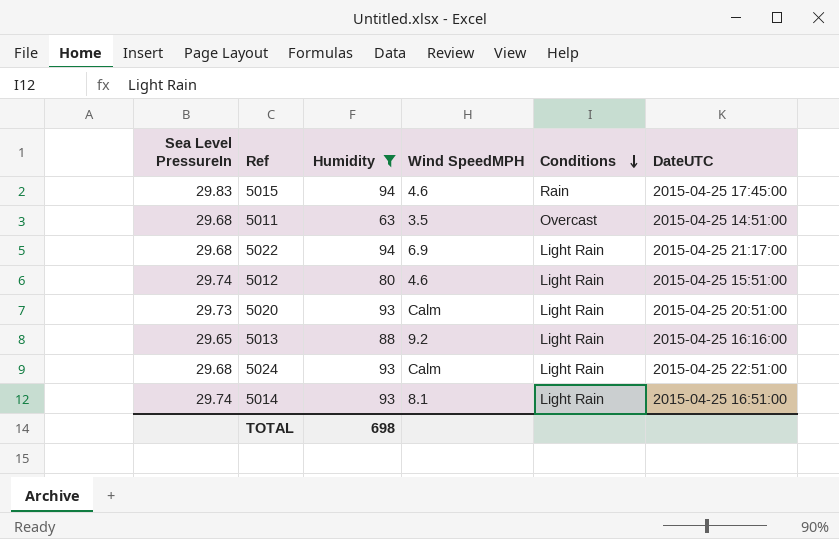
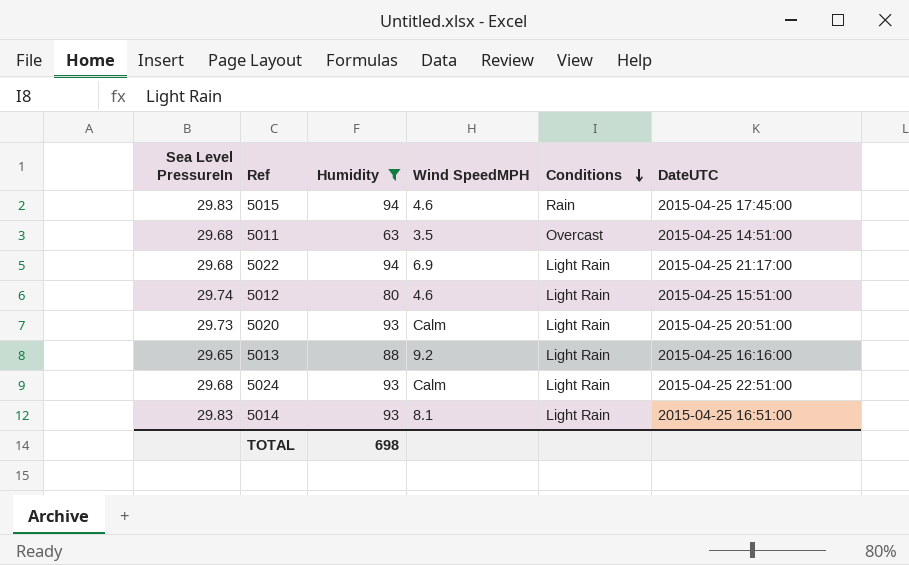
5014 | Sea Level PressureIn: 29.74 -> 29.83

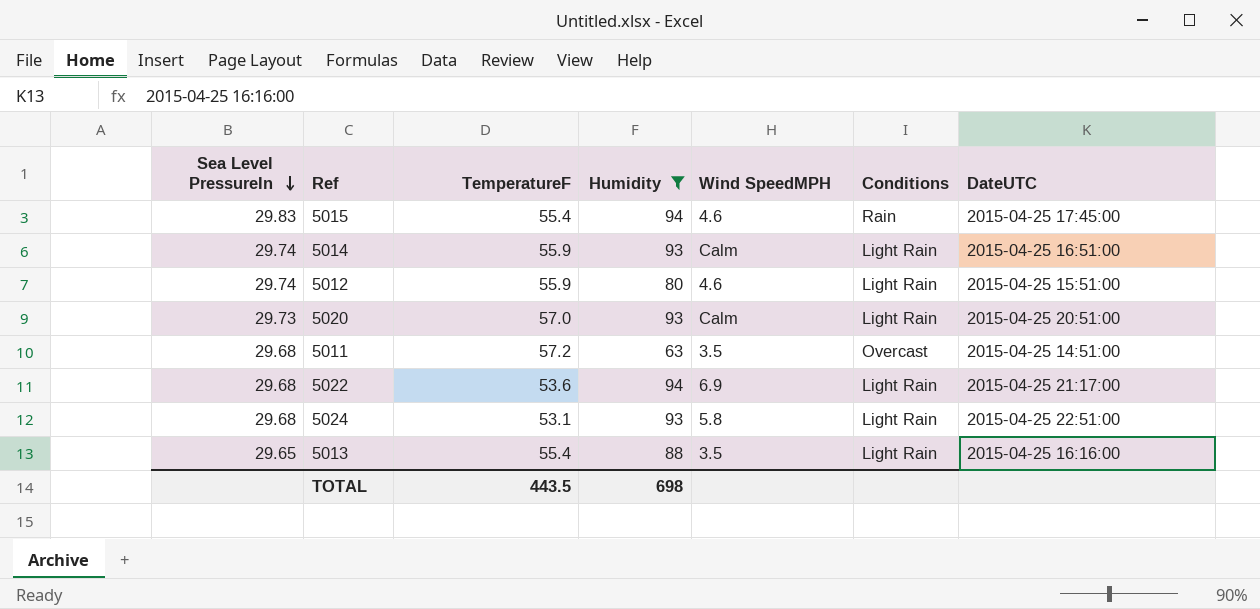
row order: Conditions descending -> Sea Level PressureIn descending
column TemperatureF | position: none -> 3
5014 | Sea Level PressureIn: 29.83 -> 29.74
5014 | Wind SpeedMPH: 8.1 -> Calm
5024 | Wind SpeedMPH: Calm -> 5.8
5013 | Wind SpeedMPH: 9.2 -> 3.5

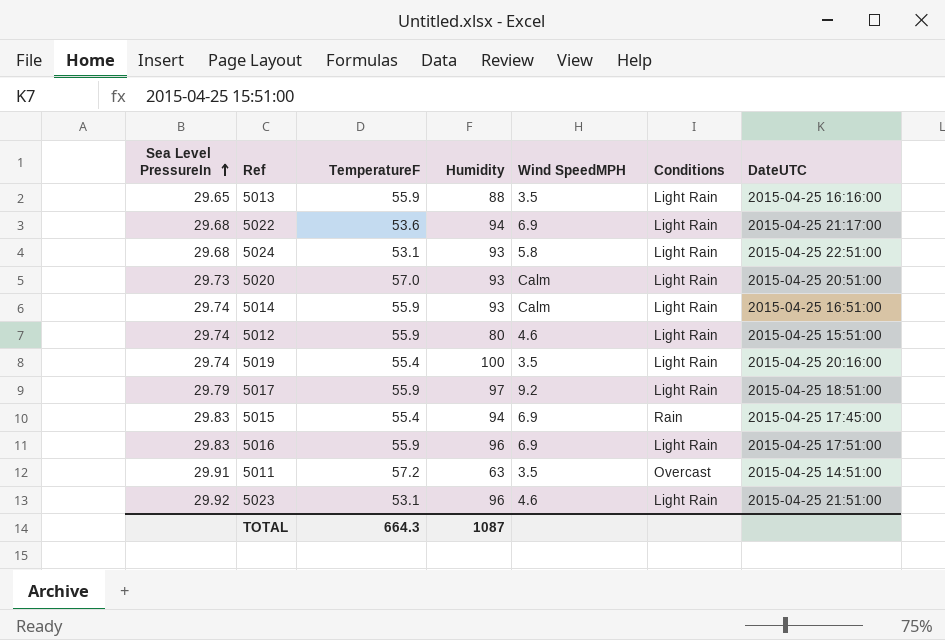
filter: Humidity <= 94 -> none
row order: Sea Level PressureIn descending -> Sea Level PressureIn ascending
5013 | TemperatureF: 55.4 -> 55.9
5015 | Wind SpeedMPH: 4.6 -> 6.9
5011 | Sea Level PressureIn: 29.68 -> 29.91
TOTAL | TemperatureF: 443.5 -> 664.3
TOTAL | Humidity: 698 -> 1087

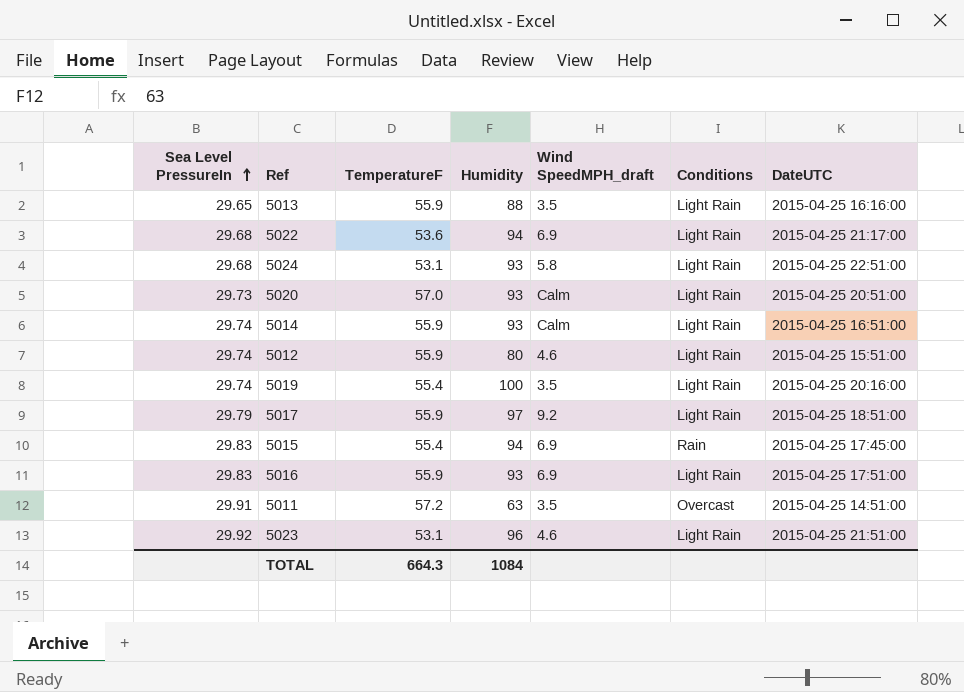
column name: Wind SpeedMPH -> Wind SpeedMPH_draft
5016 | Humidity: 96 -> 93
TOTAL | Humidity: 1087 -> 1084

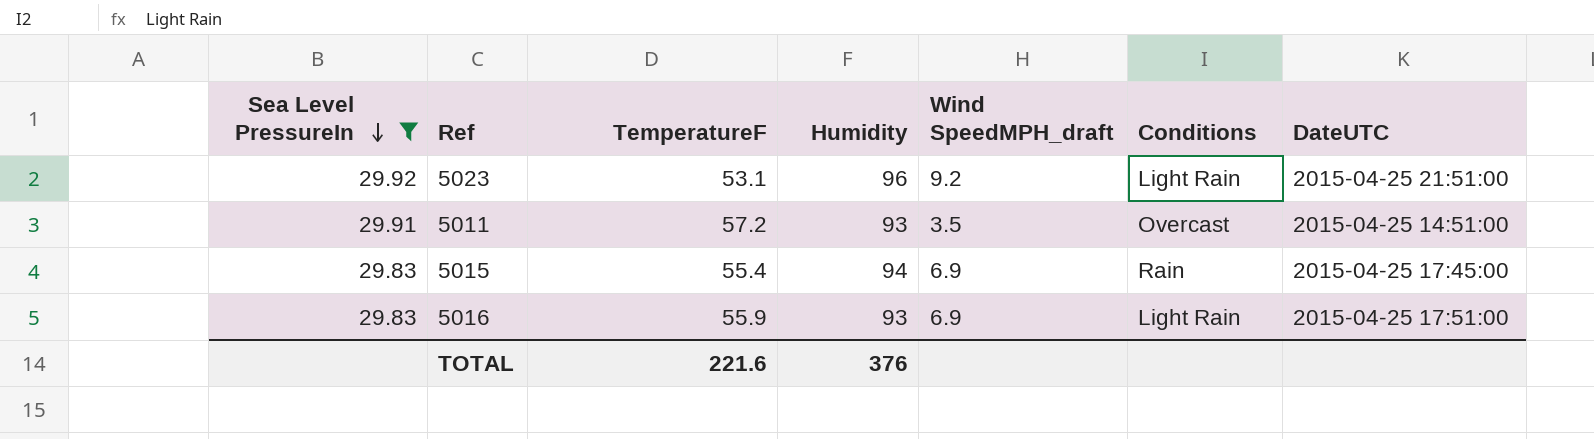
filter: none -> Sea Level PressureIn >= 29.83
row order: Sea Level PressureIn ascending -> Sea Level PressureIn descending
5023 | Wind SpeedMPH_draft: 4.6 -> 9.2
5011 | Humidity: 63 -> 93
TOTAL | TemperatureF: 664.3 -> 221.6
TOTAL | Humidity: 1084 -> 376

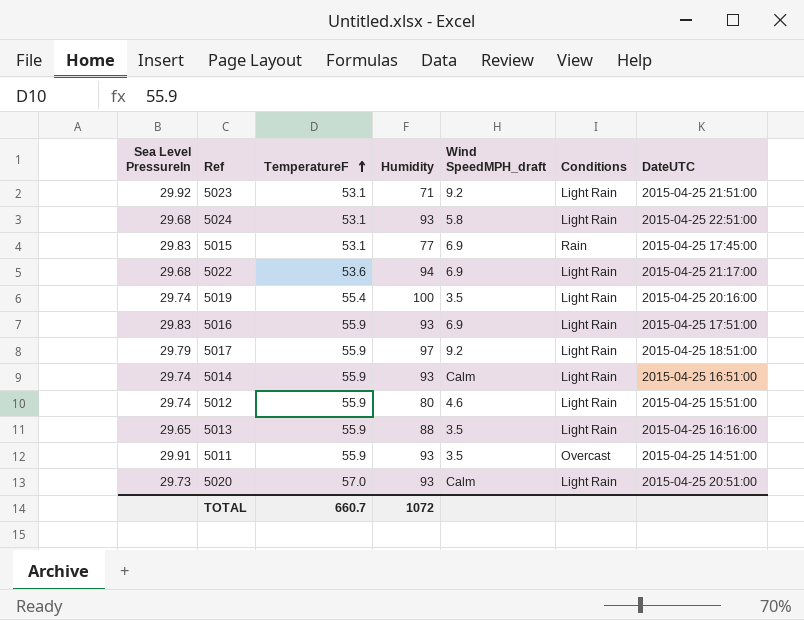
filter: Sea Level PressureIn >= 29.83 -> none
row order: Sea Level PressureIn descending -> TemperatureF ascending
5023 | Humidity: 96 -> 71
5015 | TemperatureF: 55.4 -> 53.1
5015 | Humidity: 94 -> 77
5011 | TemperatureF: 57.2 -> 55.9
TOTAL | TemperatureF: 221.6 -> 660.7
TOTAL | Humidity: 376 -> 1072

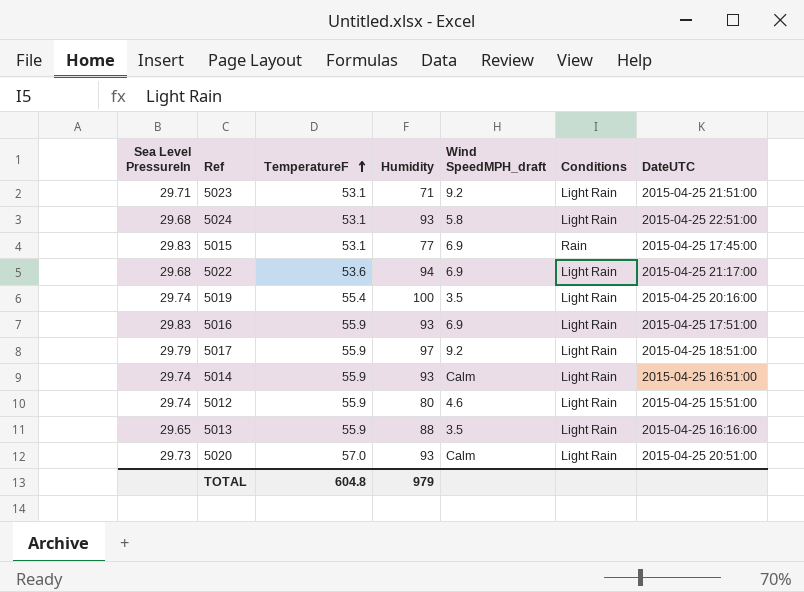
row 5011: 29.91 | 55.9 | 93 | 3.5 | Overcast | 2015-04-25 14:51:00 -> none
5023 | Sea Level PressureIn: 29.92 -> 29.71
TOTAL | TemperatureF: 660.7 -> 604.8
TOTAL | Humidity: 1072 -> 979

